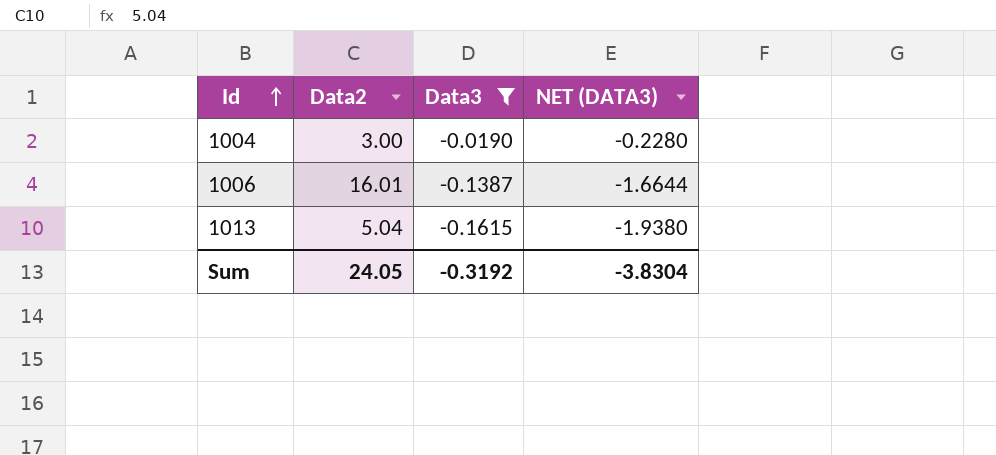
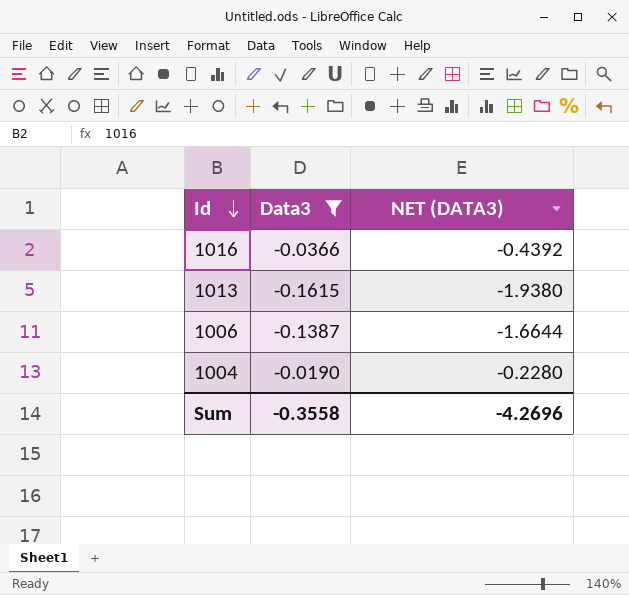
row order: Id ascending -> Id descending
column Data2 | position: 2 -> none
row 1016: none -> -0.0366 | -0.4392
Sum | Data3: -0.3192 -> -0.3558
Sum | NET (DATA3): -3.8304 -> -4.2696

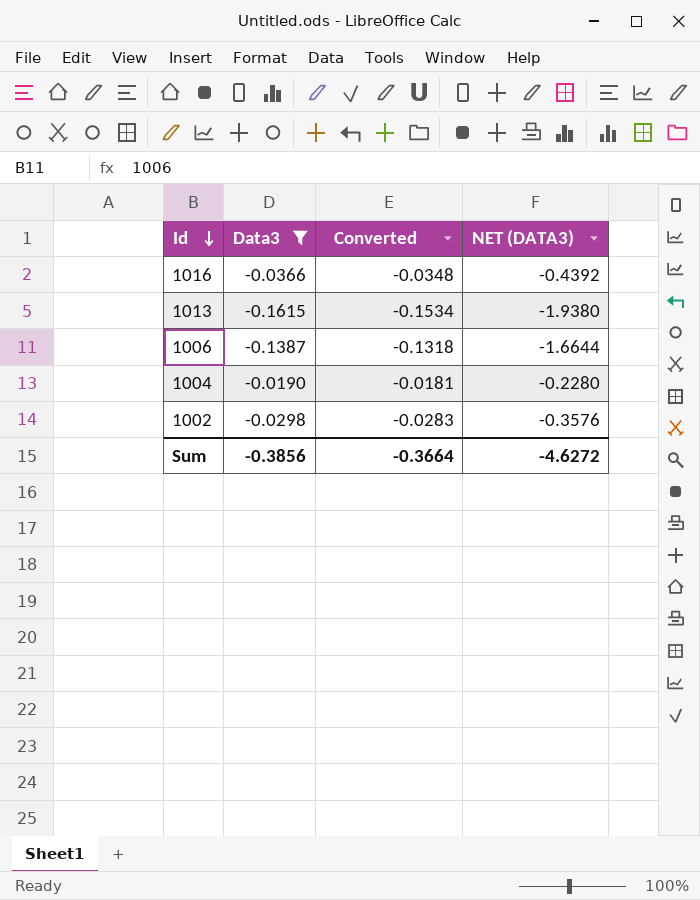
column Converted | formula: none -> [Data3] * 0.95
row 1002: none -> -0.0298 | -0.0283 | -0.3576
Sum | Data3: -0.3558 -> -0.3856
Sum | NET (DATA3): -4.2696 -> -4.6272

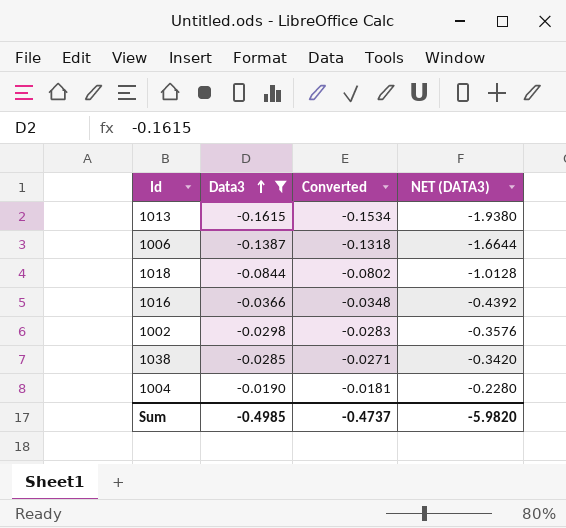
row order: Id descending -> Data3 ascending
row 1018: none -> -0.0844 | -0.0802 | -1.0128
row 1038: none -> -0.0285 | -0.0271 | -0.3420
Sum | Data3: -0.3856 -> -0.4985
Sum | Converted: -0.3664 -> -0.4737
Sum | NET (DATA3): -4.6272 -> -5.9820

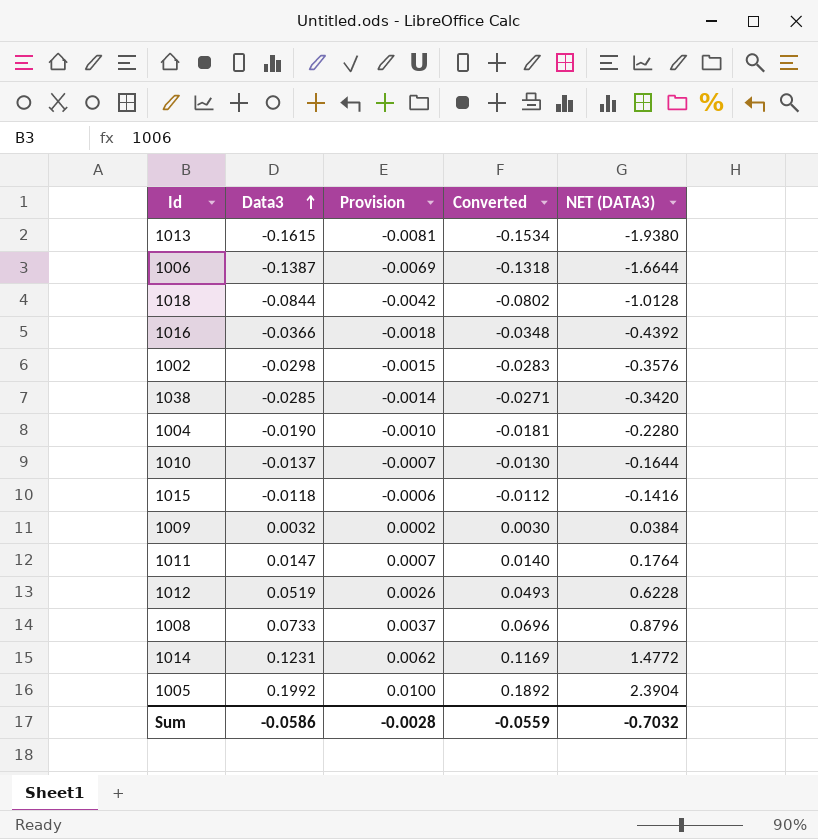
filter: Data3 <= -0.0190 -> none
column Provision | formula: none -> [Data3] * 0.05
Sum | Data3: -0.4985 -> -0.0586
Sum | Converted: -0.4737 -> -0.0559
Sum | NET (DATA3): -5.9820 -> -0.7032

